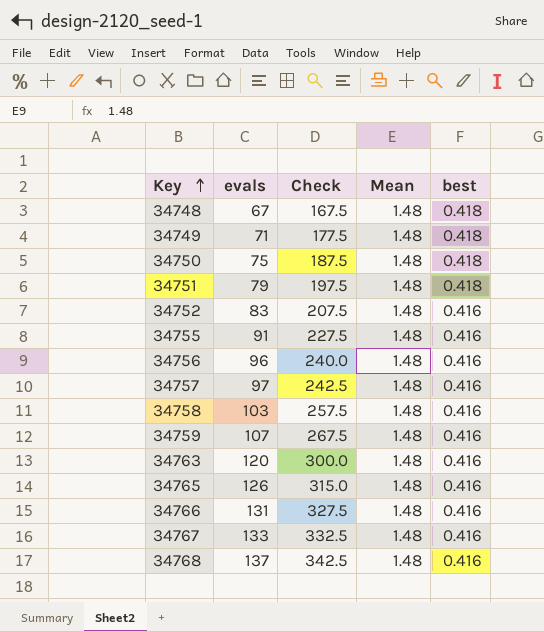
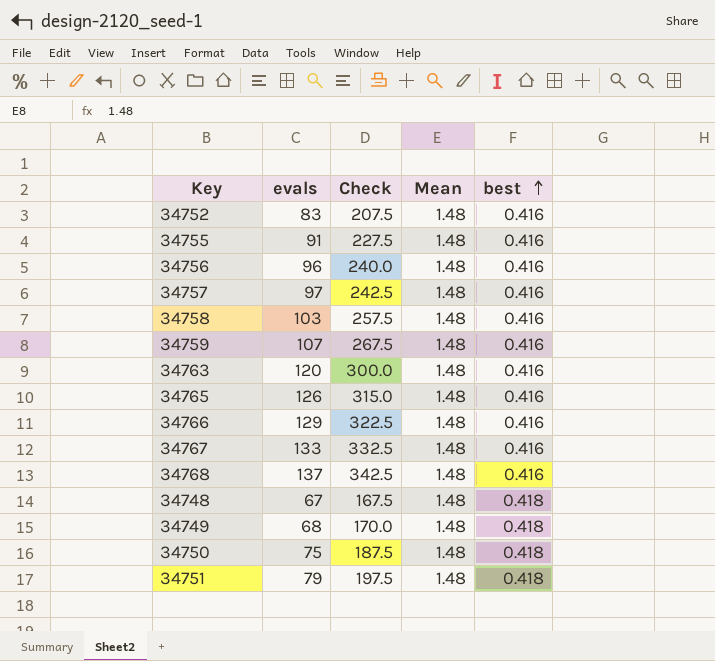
row order: Key ascending -> best ascending
34766 | evals: 131 -> 129
34766 | Check: 327.5 -> 322.5
34749 | evals: 71 -> 68
34749 | Check: 177.5 -> 170.0

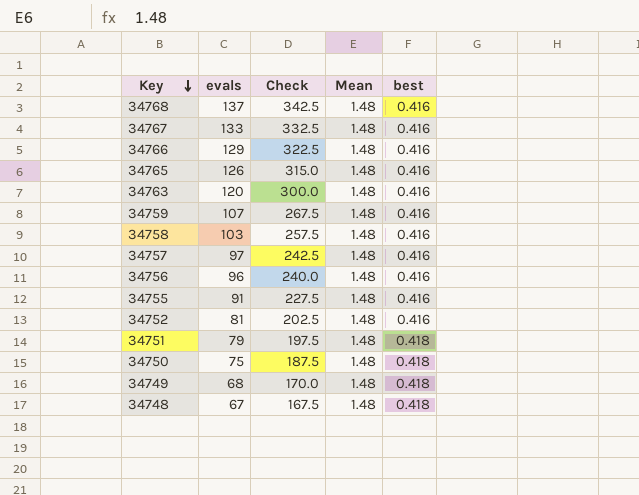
row order: best ascending -> Key descending
34752 | evals: 83 -> 81
34752 | Check: 207.5 -> 202.5

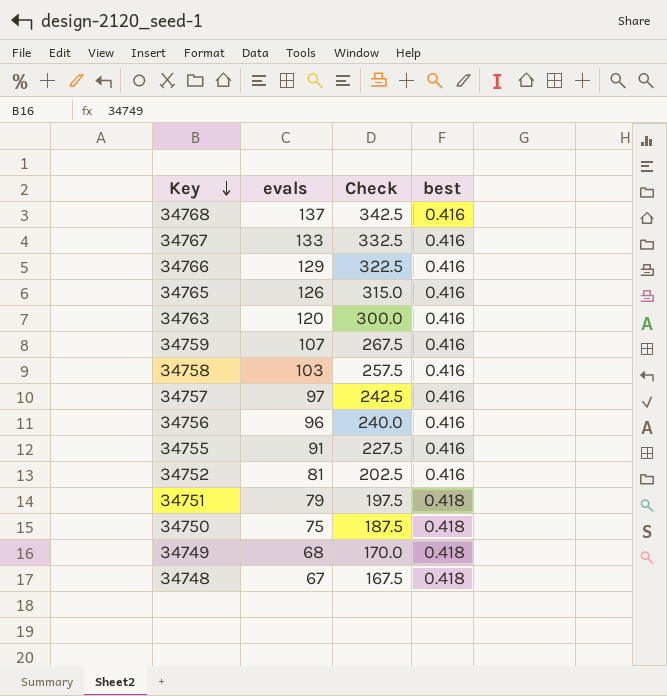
column Mean | position: 4 -> none

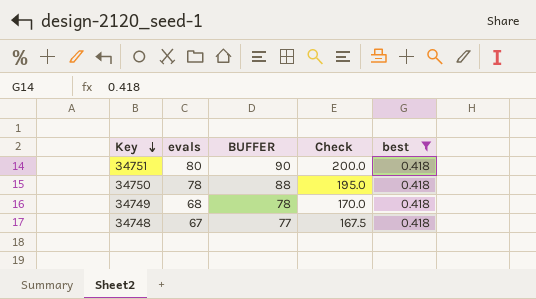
filter: none -> best = 0.418
column BUFFER | formula: none -> [evals] + 10
34751 | evals: 79 -> 80
34751 | Check: 197.5 -> 200.0
34750 | evals: 75 -> 78
34750 | Check: 187.5 -> 195.0

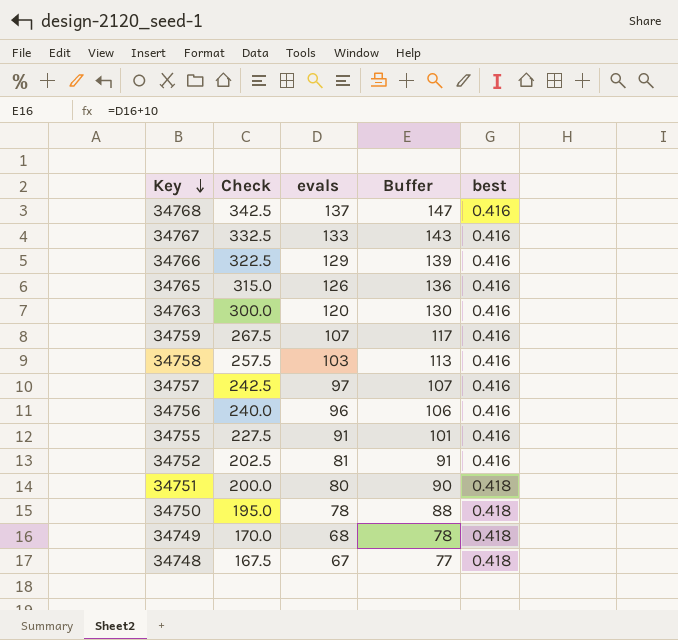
filter: best = 0.418 -> none
column Check | position: 4 -> 2
column name: BUFFER -> Buffer

